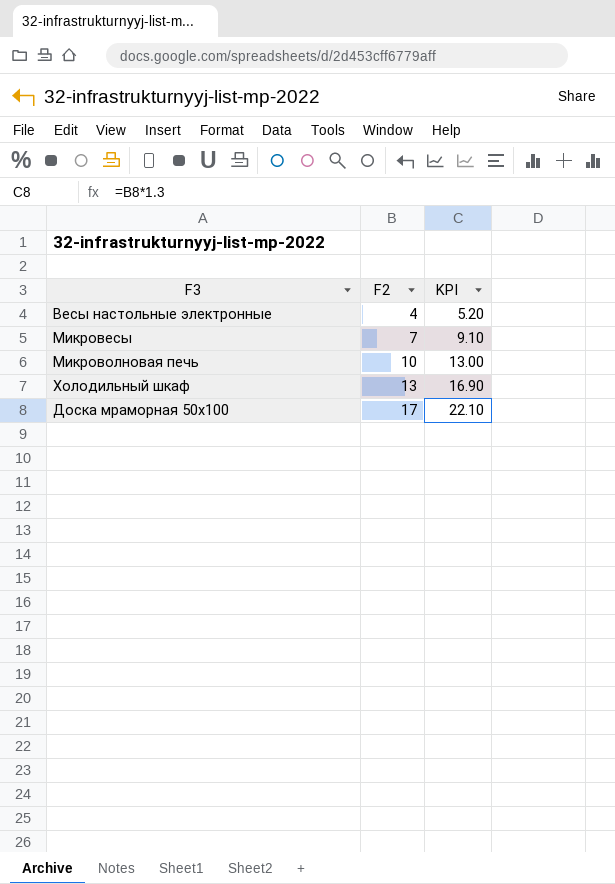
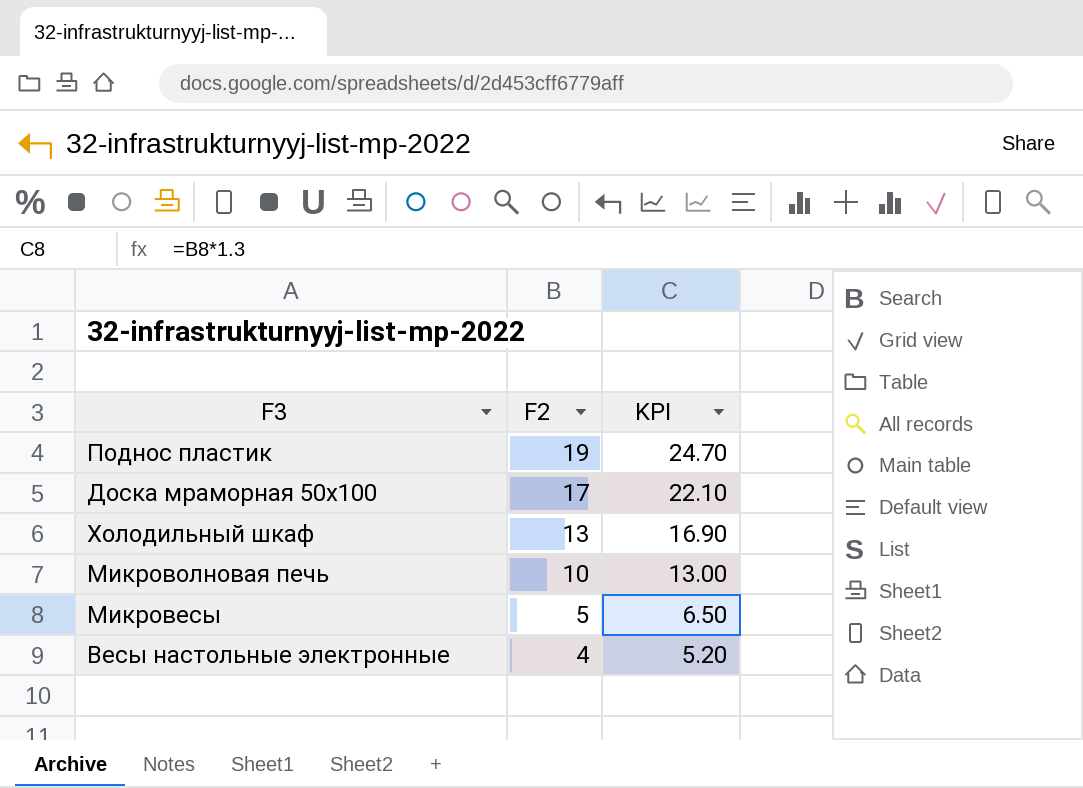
row order: F2 ascending -> F2 descending
row Поднос пластик: none -> 19 | 24.70
Микровесы | F2: 7 -> 5
Микровесы | KPI: 9.10 -> 6.50

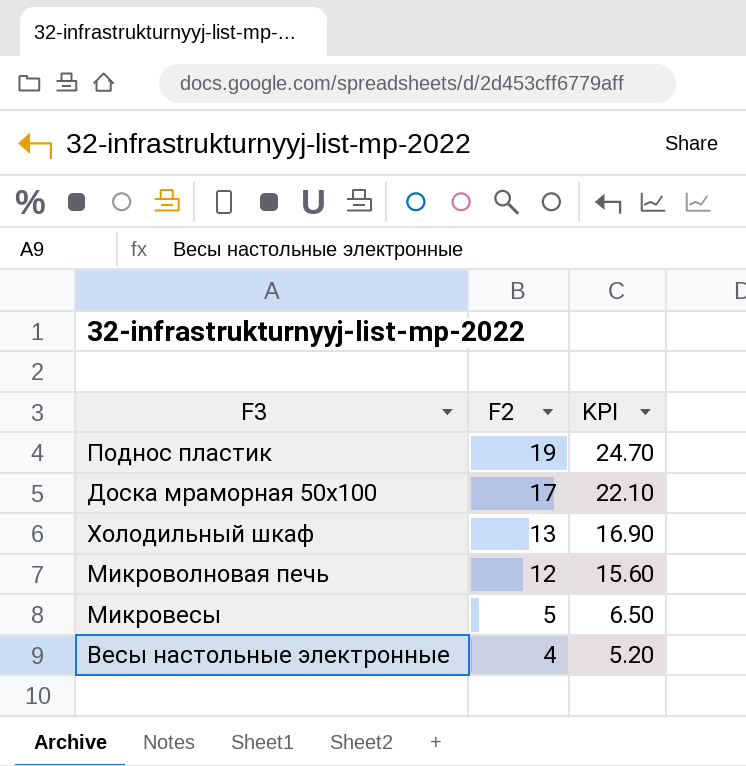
Микроволновая печь | F2: 10 -> 12
Микроволновая печь | KPI: 13.00 -> 15.60

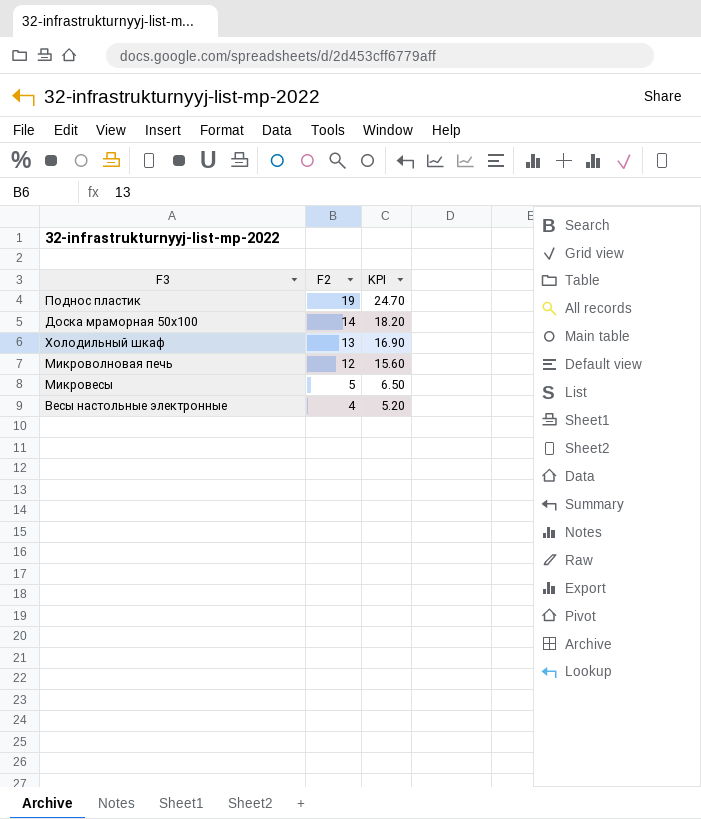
Доска мраморная 50х100 | F2: 17 -> 14
Доска мраморная 50х100 | KPI: 22.10 -> 18.20

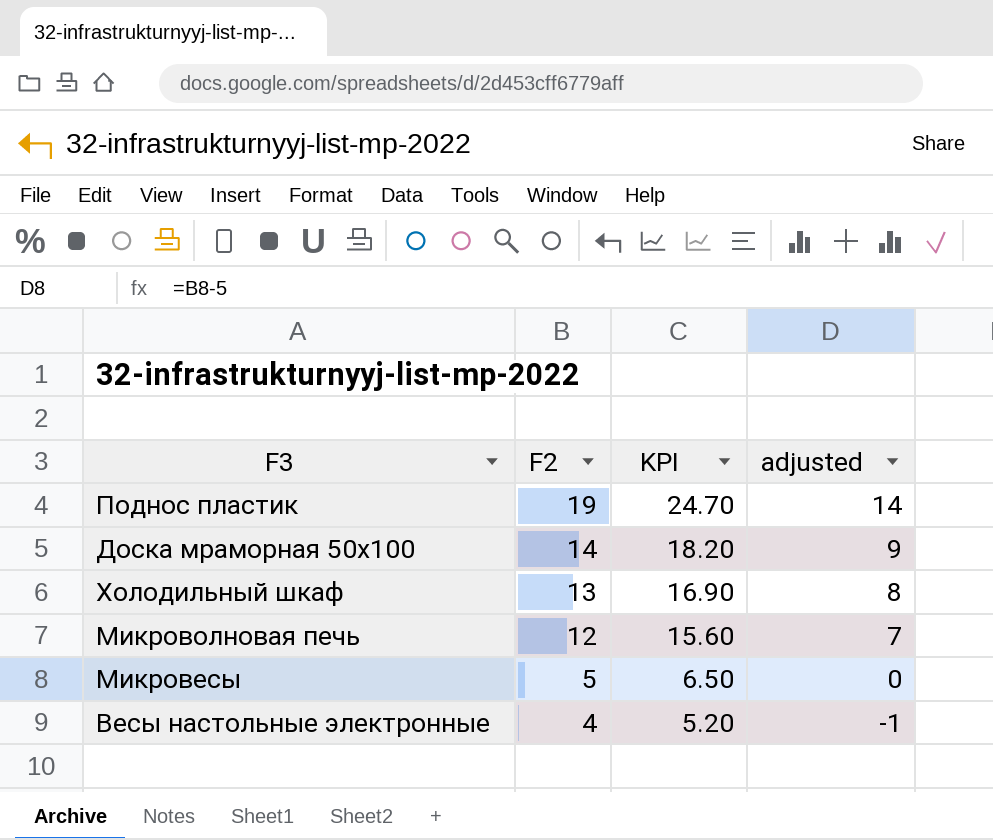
column adjusted | formula: none -> [F2] - 5

